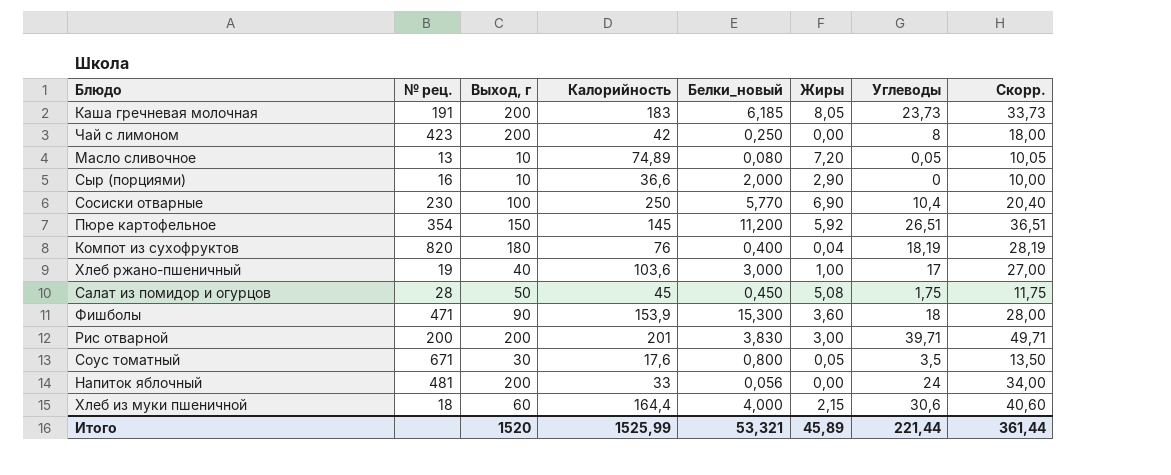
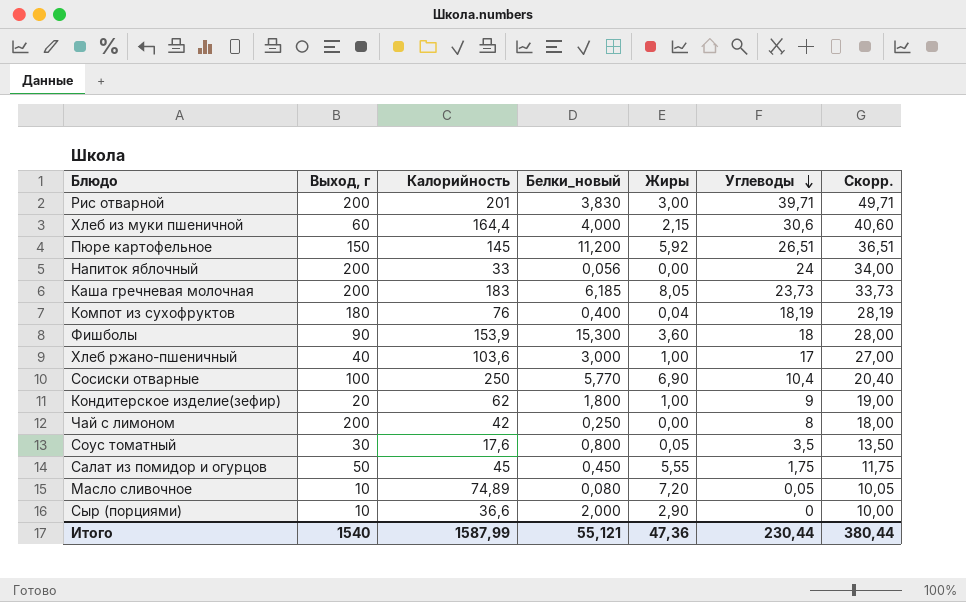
row order: none -> Углеводы descending
column № рец. | position: 2 -> none
row Кондитерское изделие(зефир): none -> 20 | 62 | 1,800 | 1,00 | 9 | 19,00
Салат из помидор и огурцов | Жиры: 5,08 -> 5,55
Итого | Выход, г: 1520 -> 1540
Итого | Калорийность: 1525,99 -> 1587,99
Итого | Белки_новый: 53,321 -> 55,121
Итого | Жиры: 45,89 -> 47,36
Итого | Углеводы: 221,44 -> 230,44
Итого | Скорр.: 361,44 -> 380,44

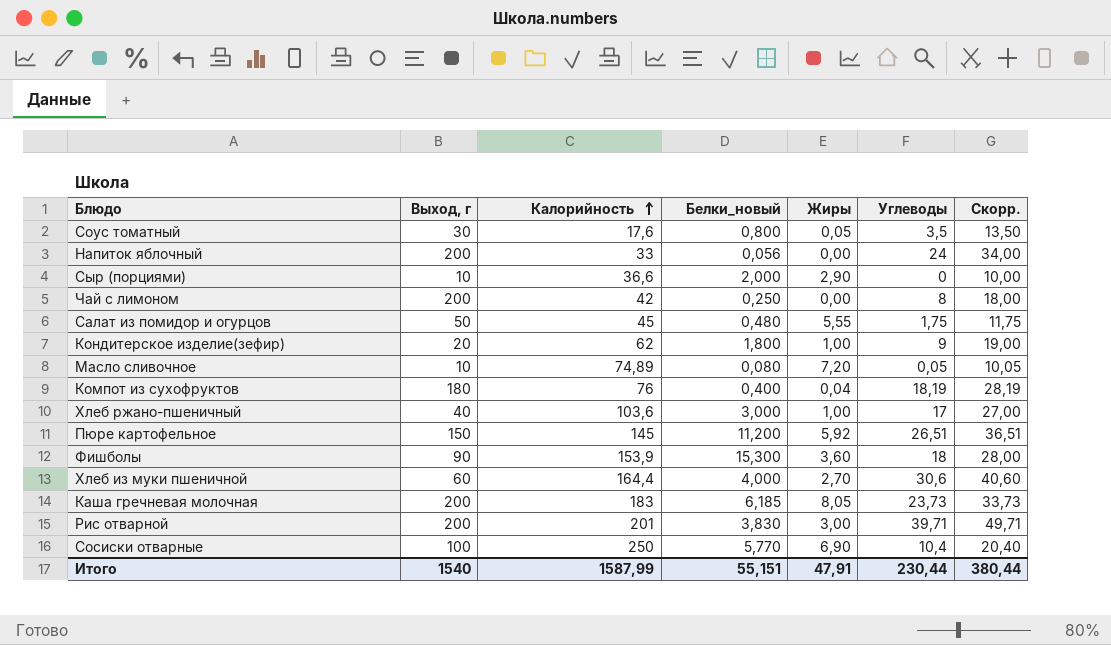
row order: Углеводы descending -> Калорийность ascending
Салат из помидор и огурцов | Белки_новый: 0,450 -> 0,480
Хлеб из муки пшеничной | Жиры: 2,15 -> 2,70
Итого | Белки_новый: 55,121 -> 55,151
Итого | Жиры: 47,36 -> 47,91

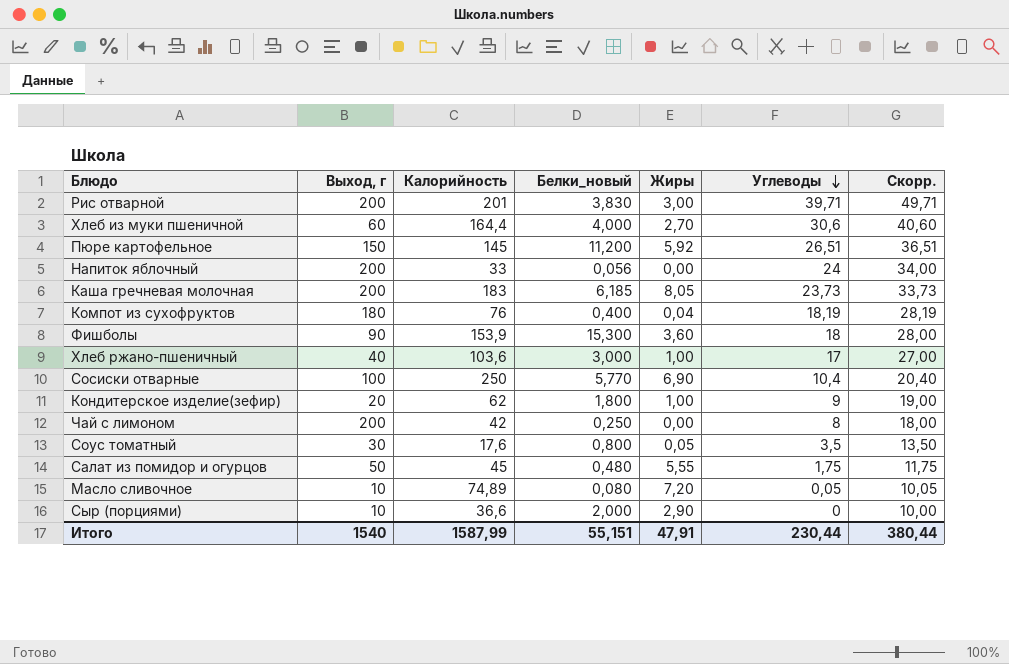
row order: Калорийность ascending -> Углеводы descending

